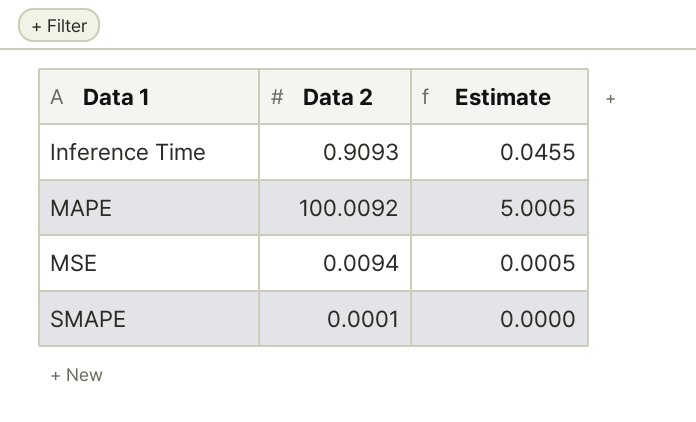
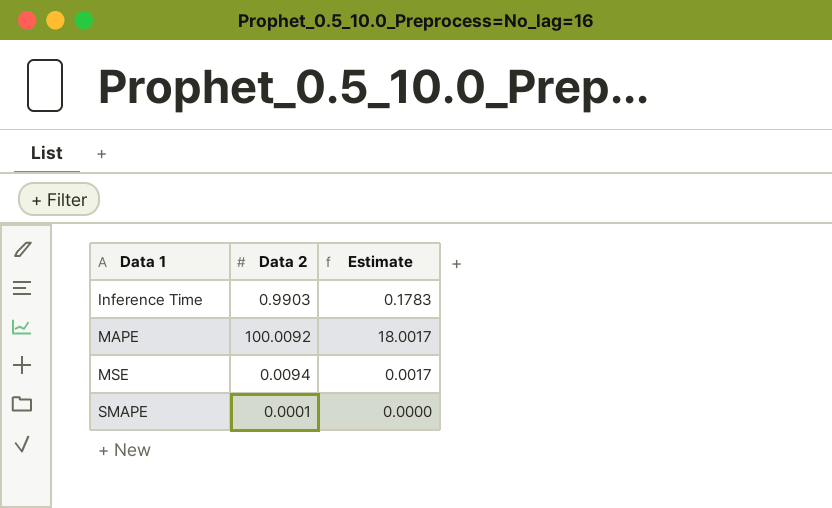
column Estimate | formula: [Data 2] * 0.05 -> [Data 2] * 0.18
Inference Time | Data 2: 0.9093 -> 0.9903

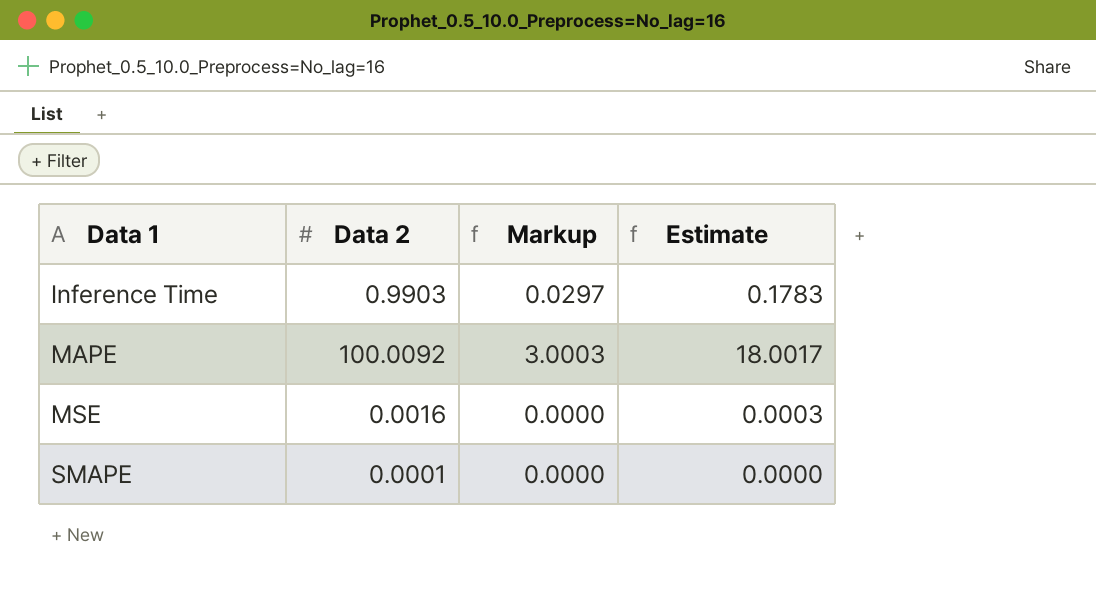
column Markup | formula: none -> [Data 2] * 0.03
MSE | Data 2: 0.0094 -> 0.0016
MSE | Estimate: 0.0017 -> 0.0003

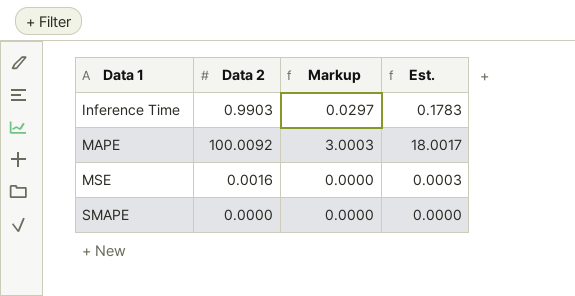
column name: Estimate -> Est.
SMAPE | Data 2: 0.0001 -> 0.0000

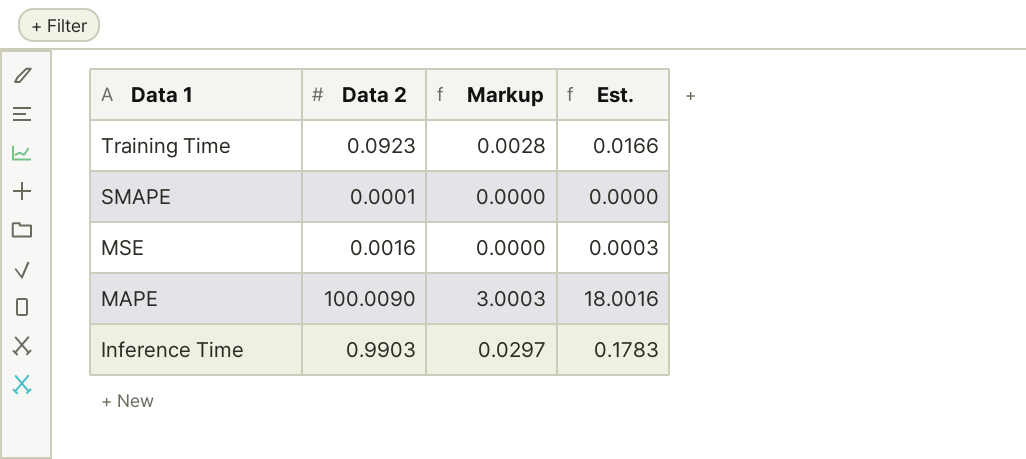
row order: Data 1 ascending -> Data 1 descending
row Training Time: none -> 0.0923 | 0.0028 | 0.0166
SMAPE | Data 2: 0.0000 -> 0.0001
MAPE | Data 2: 100.0092 -> 100.0090
MAPE | Est.: 18.0017 -> 18.0016

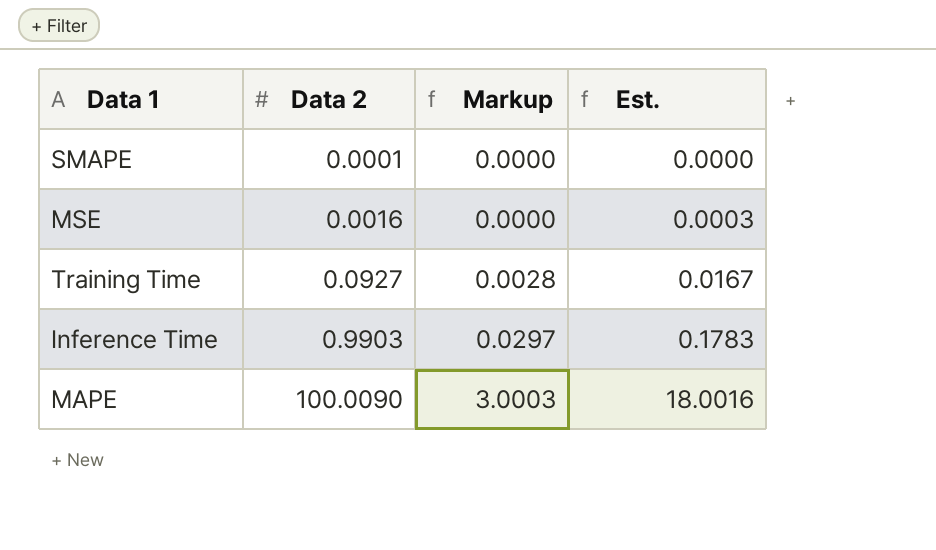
row order: Data 1 descending -> Data 2 ascending
Training Time | Data 2: 0.0923 -> 0.0927
Training Time | Est.: 0.0166 -> 0.0167

